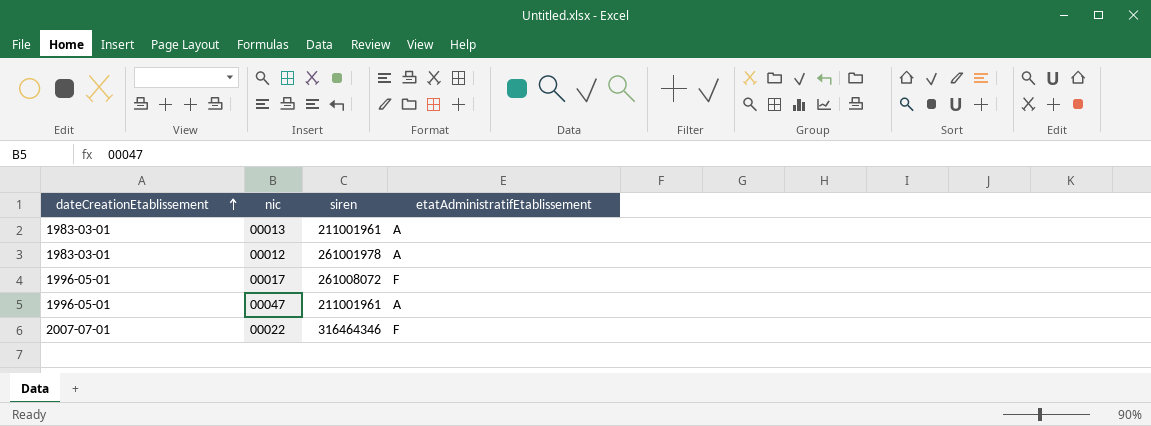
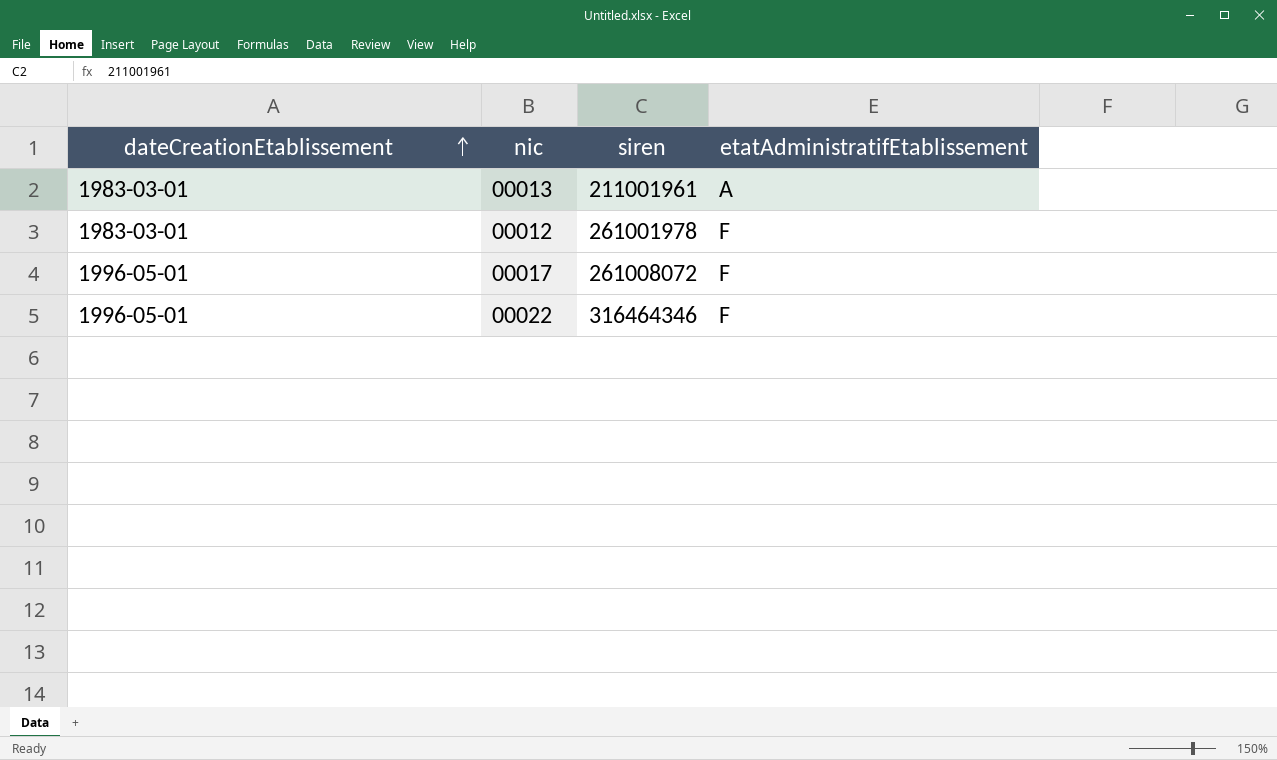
row 00047: 1996-05-01 | 211001961 | A -> none
00012 | etatAdministratifEtablissement: A -> F
00022 | dateCreationEtablissement: 2007-07-01 -> 1996-05-01

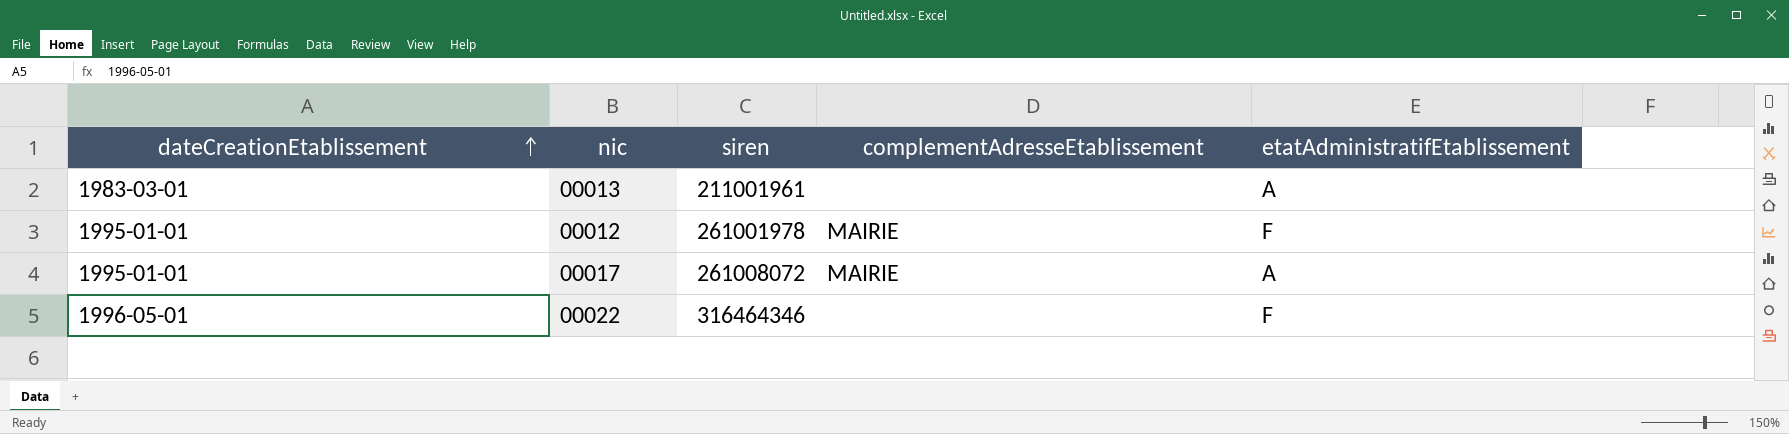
column complementAdresseEtablissement | position: none -> 4
00012 | dateCreationEtablissement: 1983-03-01 -> 1995-01-01
00017 | dateCreationEtablissement: 1996-05-01 -> 1995-01-01
00017 | etatAdministratifEtablissement: F -> A

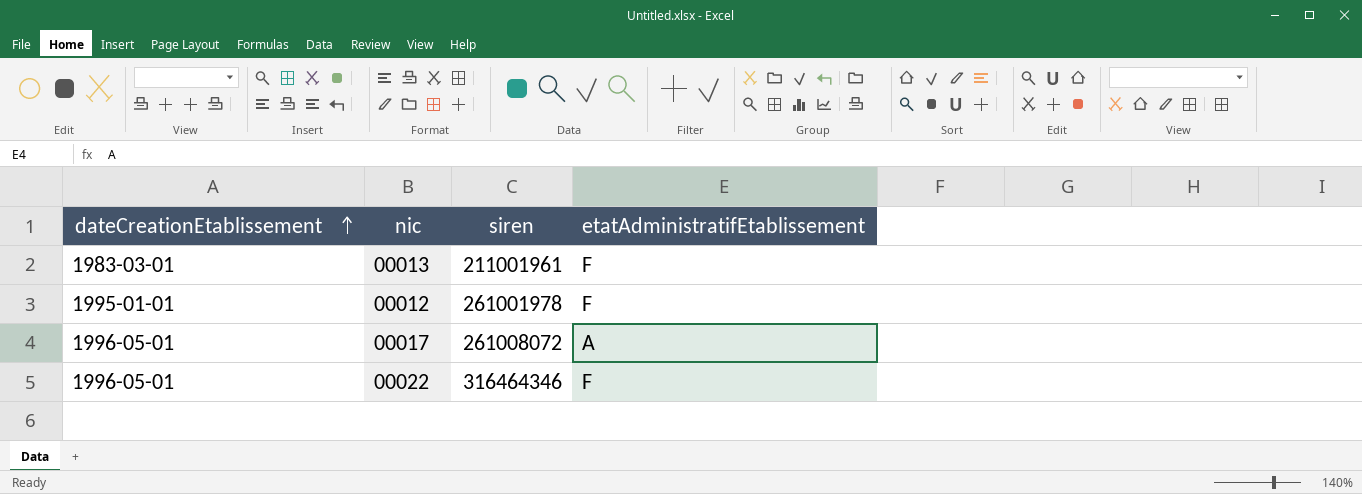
column complementAdresseEtablissement | position: 4 -> none
00013 | etatAdministratifEtablissement: A -> F
00017 | dateCreationEtablissement: 1995-01-01 -> 1996-05-01

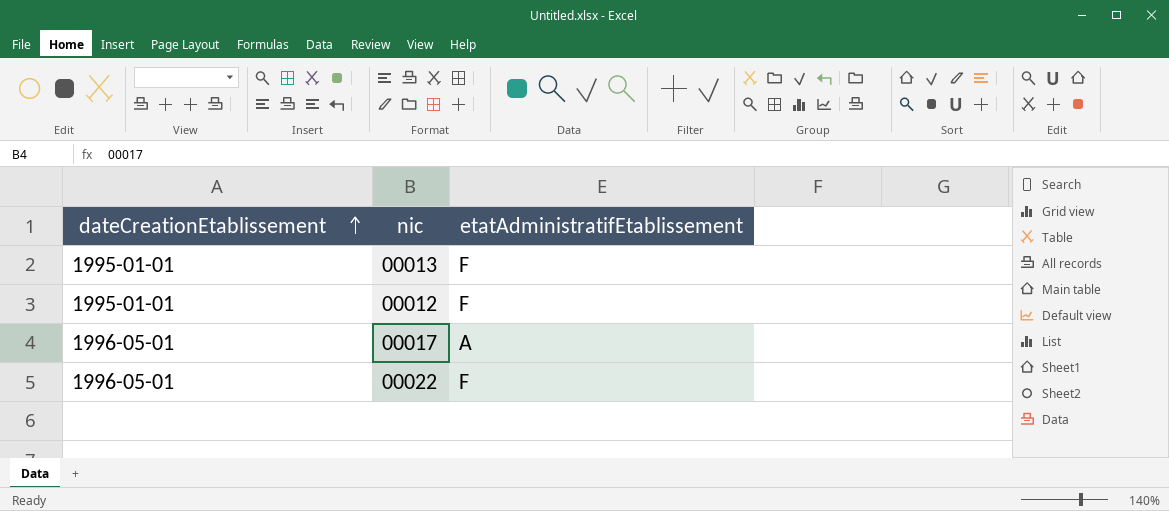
column siren | position: 3 -> none
00013 | dateCreationEtablissement: 1983-03-01 -> 1995-01-01

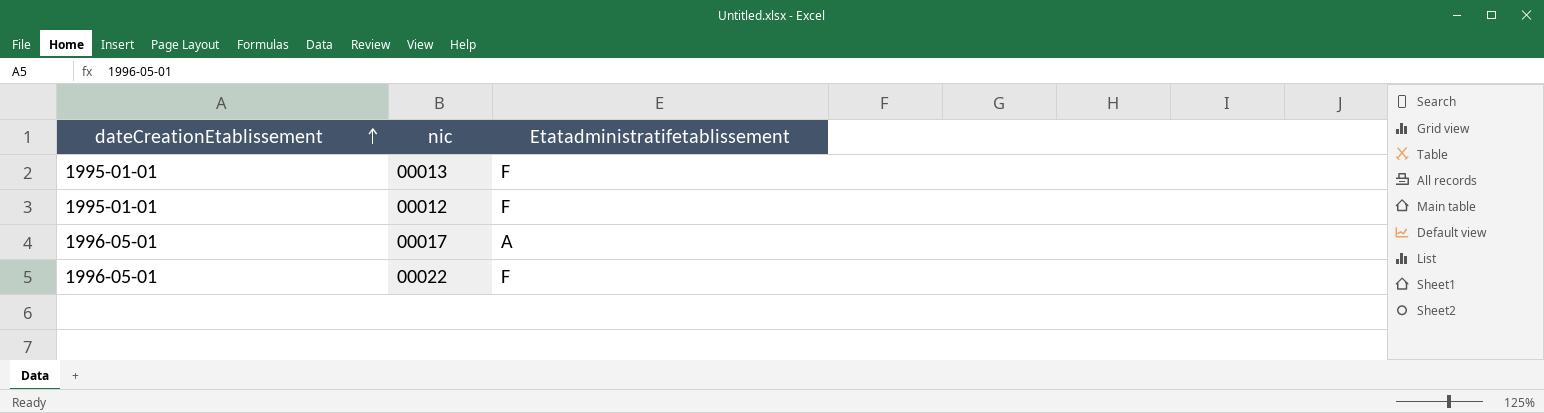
column name: etatAdministratifEtablissement -> Etatadministratifetablissement

